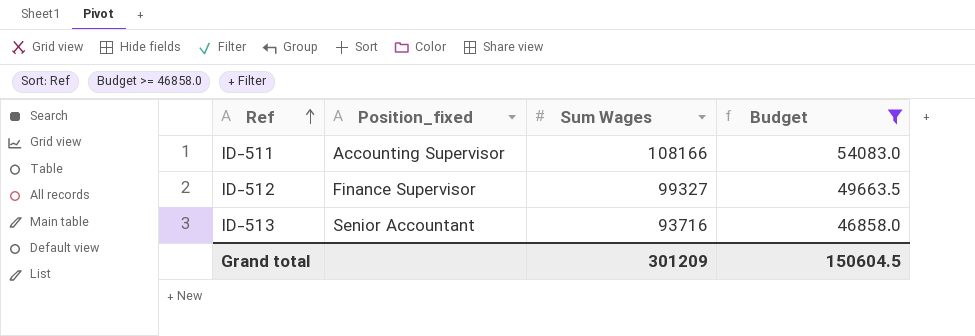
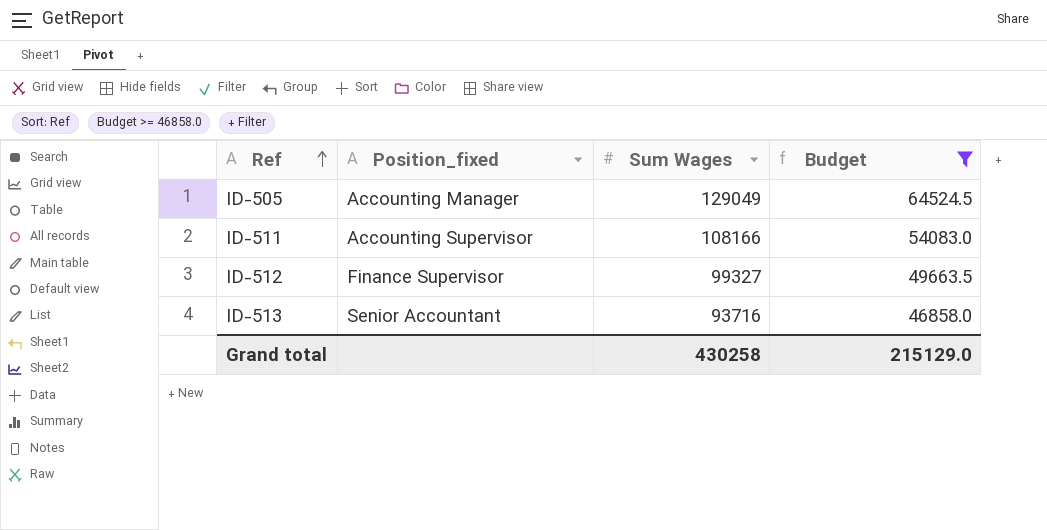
row ID-505: none -> Accounting Manager | 129049 | 64524.5
Grand total | Sum Wages: 301209 -> 430258
Grand total | Budget: 150604.5 -> 215129.0

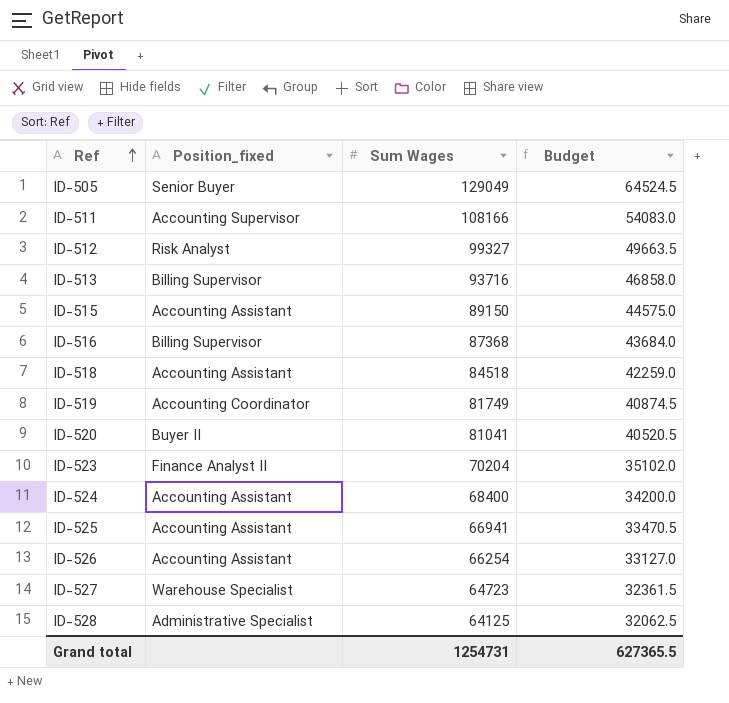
filter: Budget >= 46858.0 -> none
ID-505 | Position_fixed: Accounting Manager -> Senior Buyer
ID-512 | Position_fixed: Finance Supervisor -> Risk Analyst
ID-513 | Position_fixed: Senior Accountant -> Billing Supervisor
Grand total | Sum Wages: 430258 -> 1254731
Grand total | Budget: 215129.0 -> 627365.5

